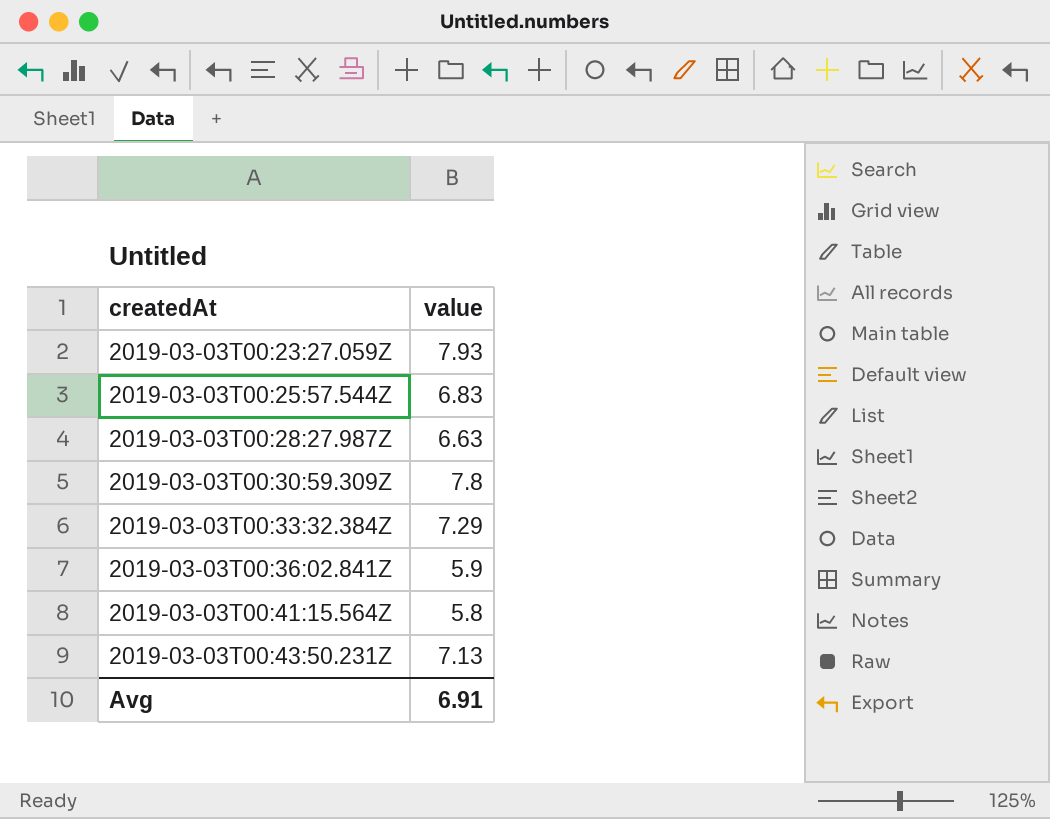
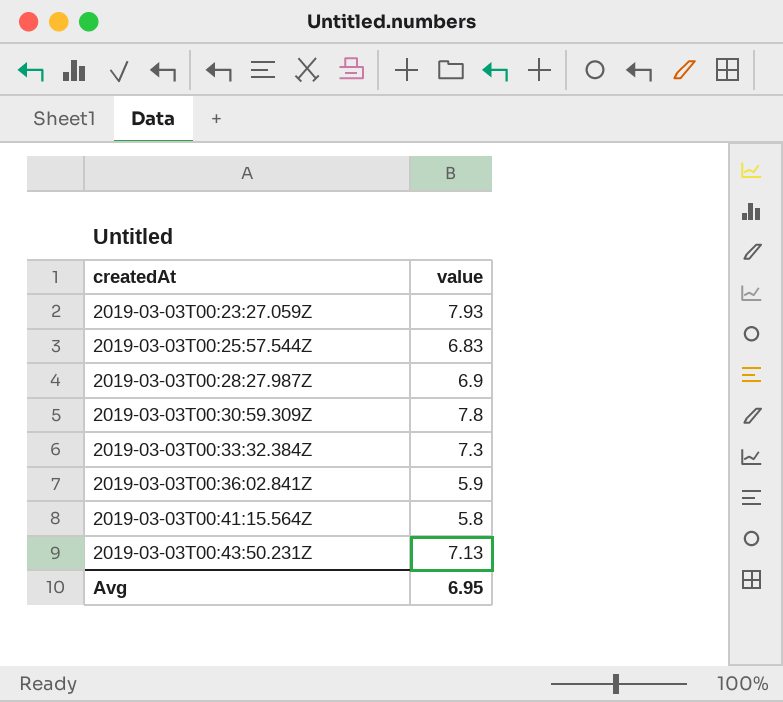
2019-03-03T00:28:27.987Z | value: 6.63 -> 6.9
2019-03-03T00:33:32.384Z | value: 7.29 -> 7.3
Avg | value: 6.91 -> 6.95

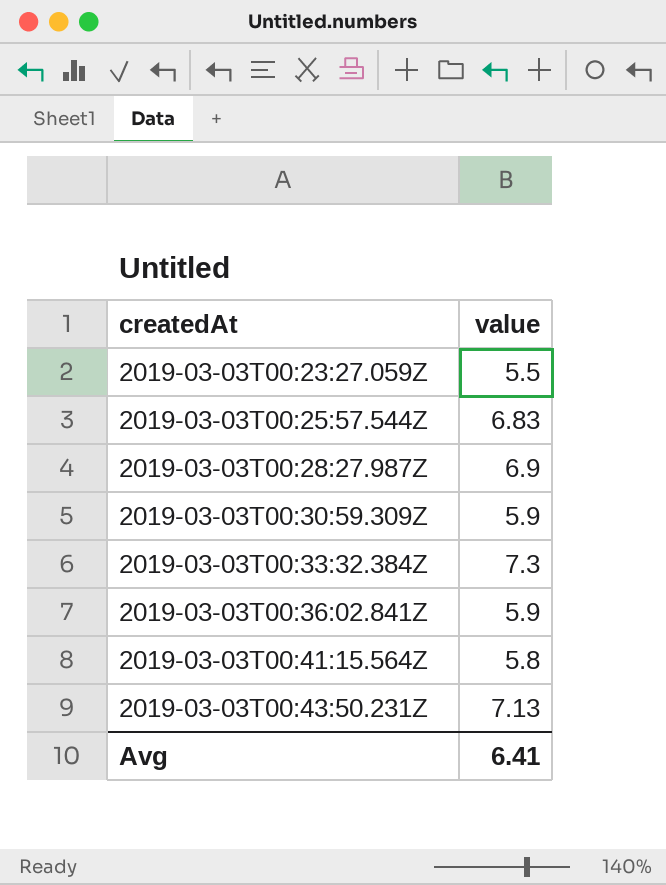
2019-03-03T00:23:27.059Z | value: 7.93 -> 5.5
2019-03-03T00:30:59.309Z | value: 7.8 -> 5.9
Avg | value: 6.95 -> 6.41

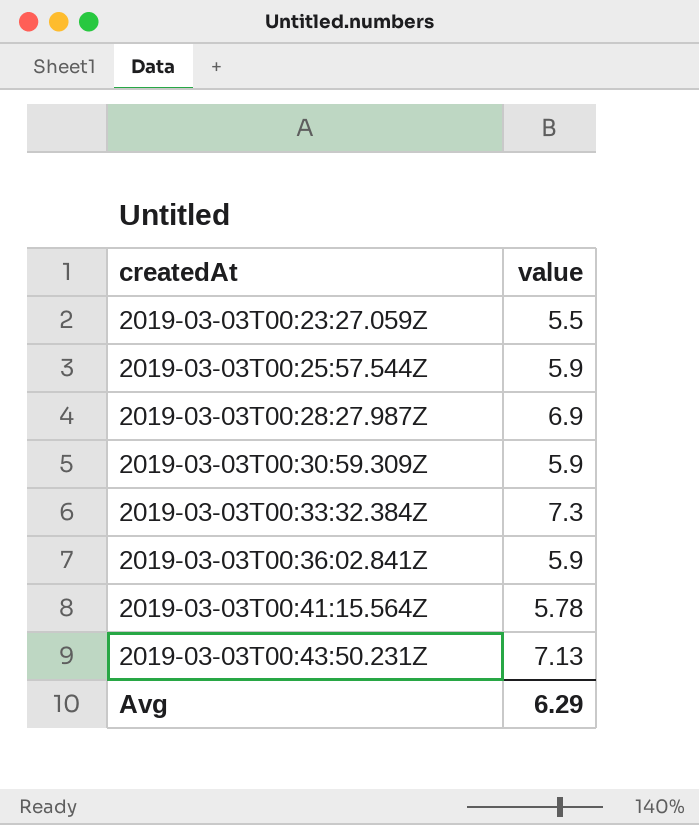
2019-03-03T00:25:57.544Z | value: 6.83 -> 5.9
2019-03-03T00:41:15.564Z | value: 5.8 -> 5.78
Avg | value: 6.41 -> 6.29

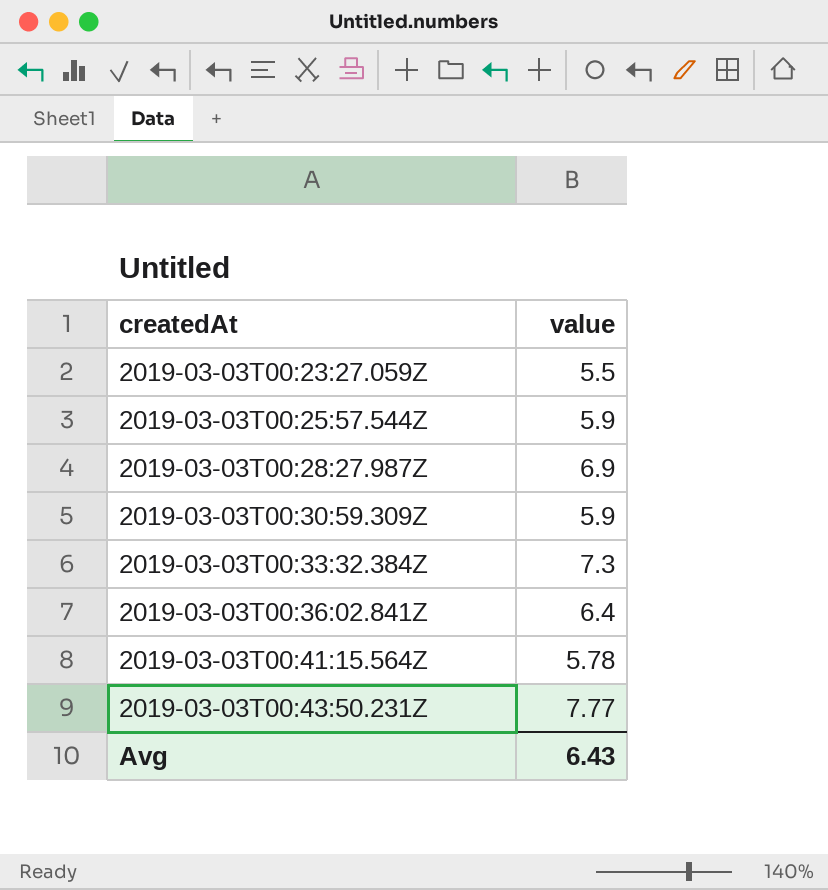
2019-03-03T00:36:02.841Z | value: 5.9 -> 6.4
2019-03-03T00:43:50.231Z | value: 7.13 -> 7.77
Avg | value: 6.29 -> 6.43

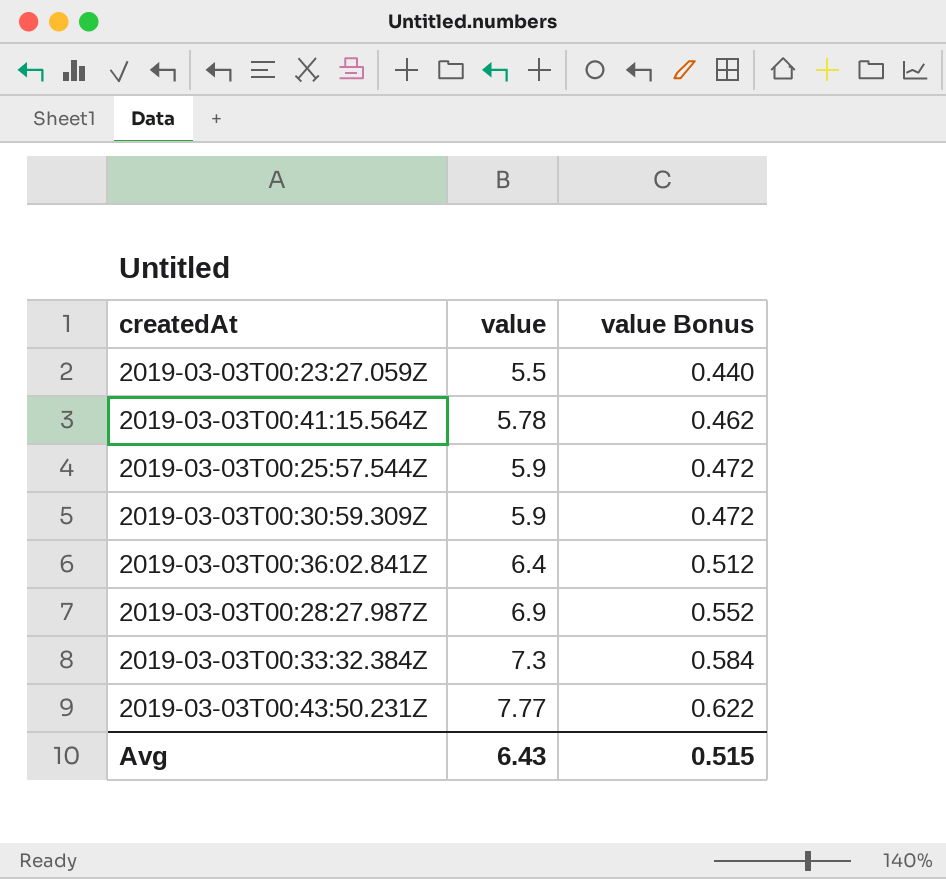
row order: createdAt ascending -> value ascending
column value Bonus | formula: none -> [value] * 0.08

